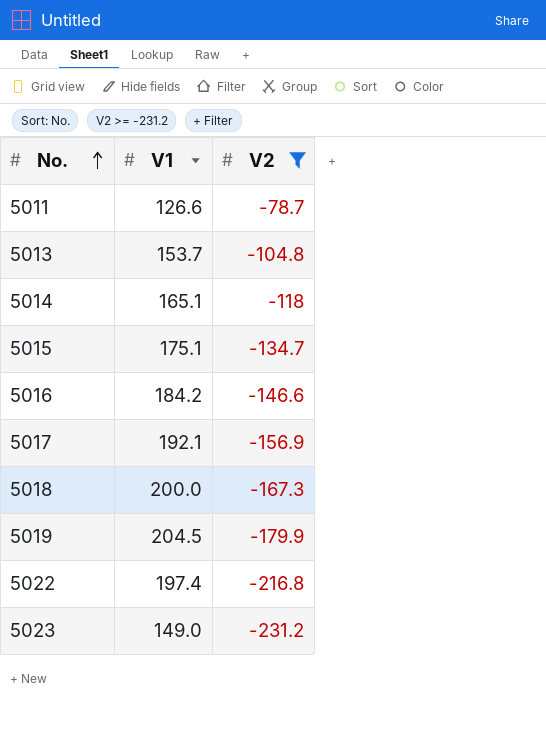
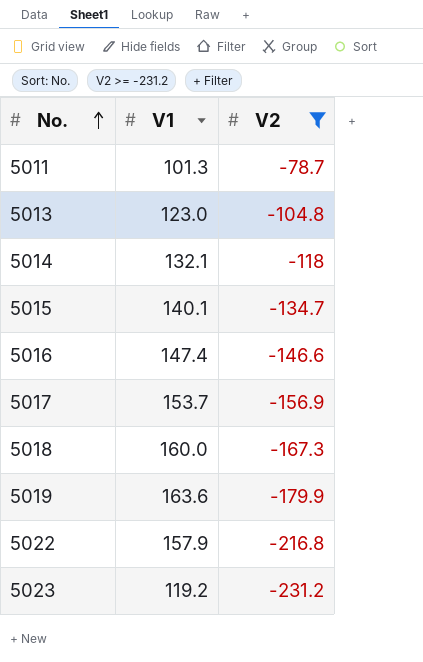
5011 | V1: 126.6 -> 101.3
5013 | V1: 153.7 -> 123.0
5014 | V1: 165.1 -> 132.1
5015 | V1: 175.1 -> 140.1
5016 | V1: 184.2 -> 147.4
5017 | V1: 192.1 -> 153.7
5018 | V1: 200.0 -> 160.0
5019 | V1: 204.5 -> 163.6
5022 | V1: 197.4 -> 157.9
5023 | V1: 149.0 -> 119.2

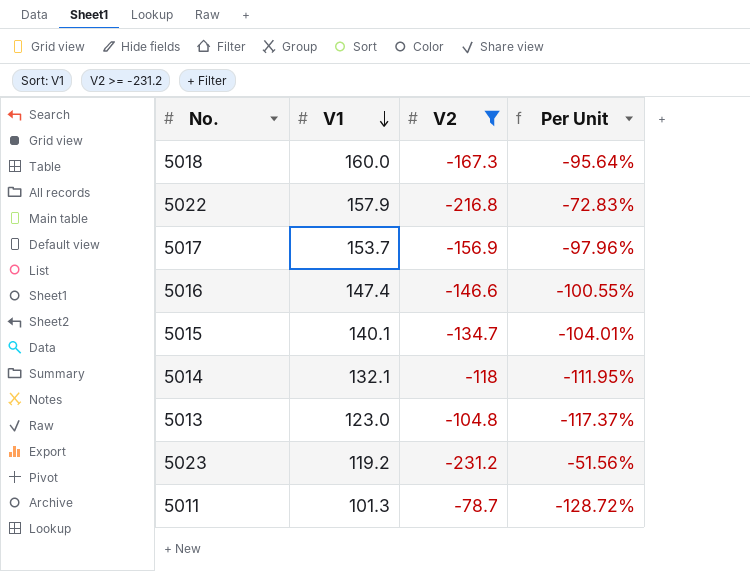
row order: No. ascending -> V1 descending
column Per Unit | formula: none -> [V1] / [V2]
row 5019: 163.6 | -179.9 -> none

